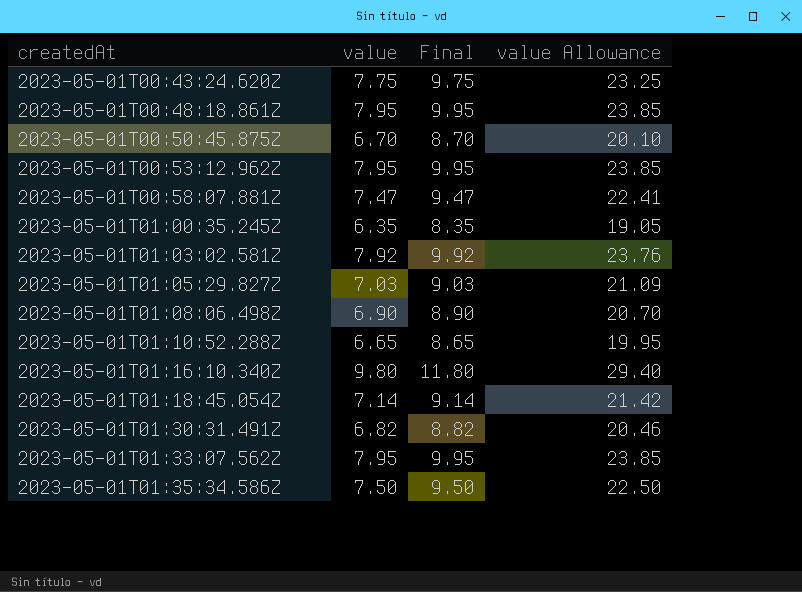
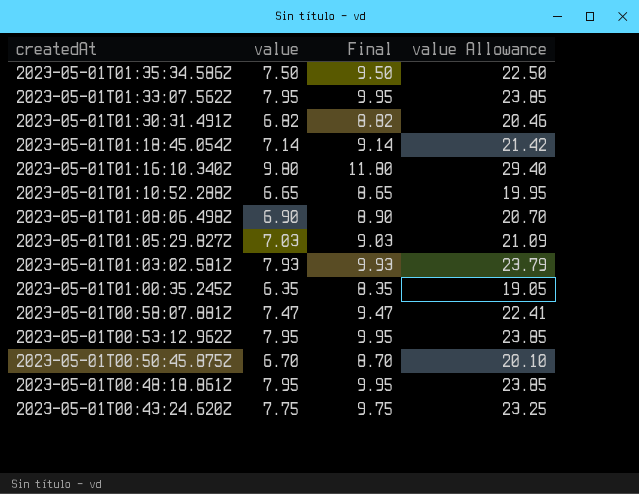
row order: createdAt ascending -> createdAt descending
2023-05-01T01:03:02.581Z | value: 7.92 -> 7.93
2023-05-01T01:03:02.581Z | Final: 9.92 -> 9.93
2023-05-01T01:03:02.581Z | value Allowance: 23.76 -> 23.79

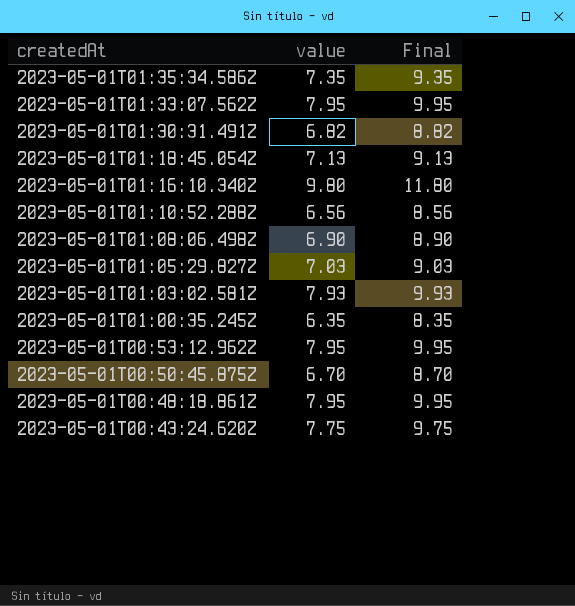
column value Allowance | formula: [value] * 3 -> none
row 2023-05-01T00:58:07.881Z: 7.47 | 9.47 | 22.41 -> none
2023-05-01T01:35:34.586Z | value: 7.50 -> 7.35
2023-05-01T01:35:34.586Z | Final: 9.50 -> 9.35
2023-05-01T01:18:45.054Z | value: 7.14 -> 7.13
2023-05-01T01:18:45.054Z | Final: 9.14 -> 9.13
2023-05-01T01:10:52.288Z | value: 6.65 -> 6.56
2023-05-01T01:10:52.288Z | Final: 8.65 -> 8.56

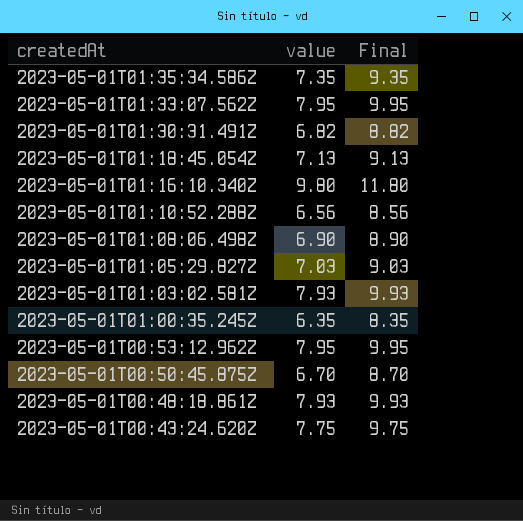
2023-05-01T00:48:18.861Z | value: 7.95 -> 7.93
2023-05-01T00:48:18.861Z | Final: 9.95 -> 9.93

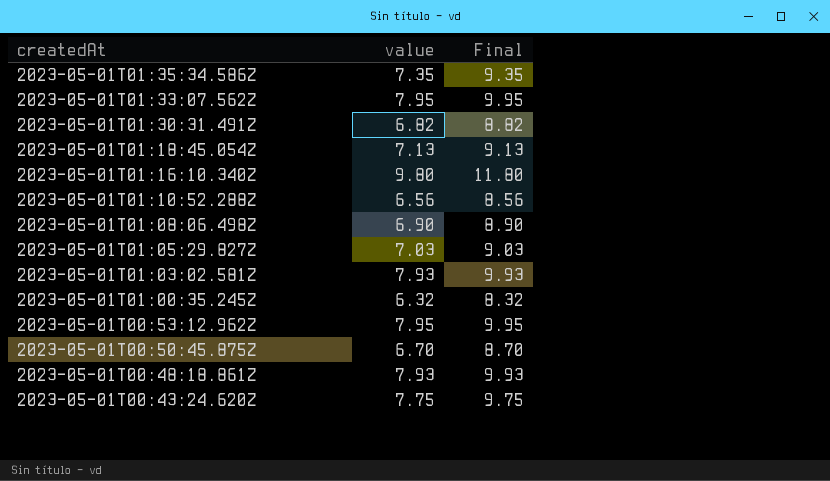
2023-05-01T01:00:35.245Z | value: 6.35 -> 6.32
2023-05-01T01:00:35.245Z | Final: 8.35 -> 8.32

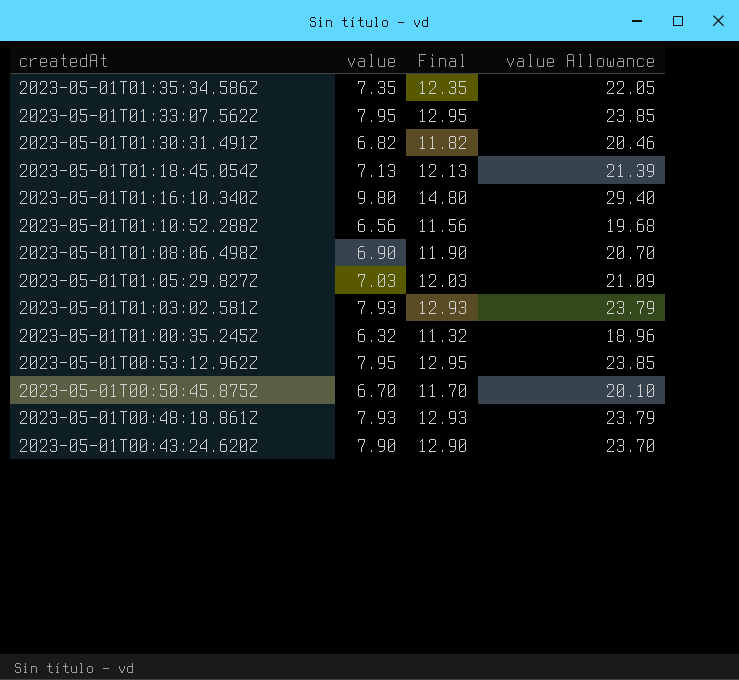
column Final | formula: [value] + 2 -> [value] + 5
column value Allowance | formula: none -> [value] * 3
2023-05-01T00:43:24.620Z | value: 7.75 -> 7.90

